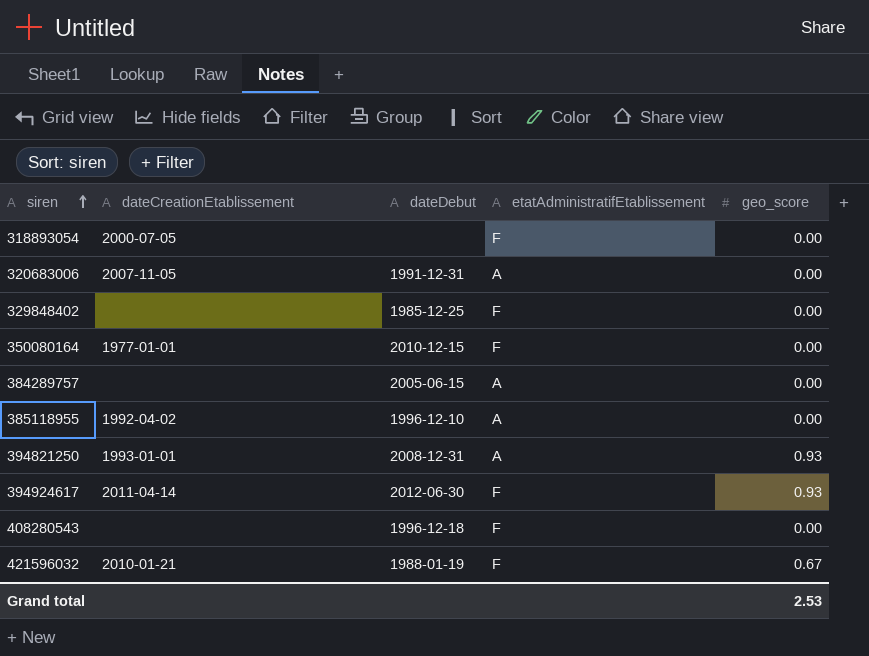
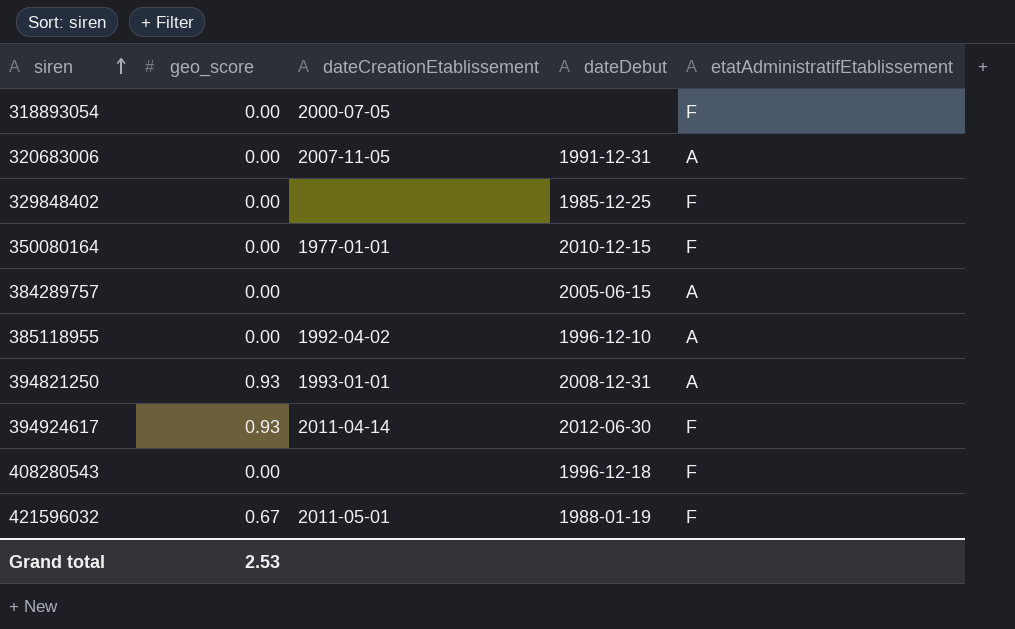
column geo_score | position: 5 -> 2
421596032 | dateCreationEtablissement: 2010-01-21 -> 2011-05-01

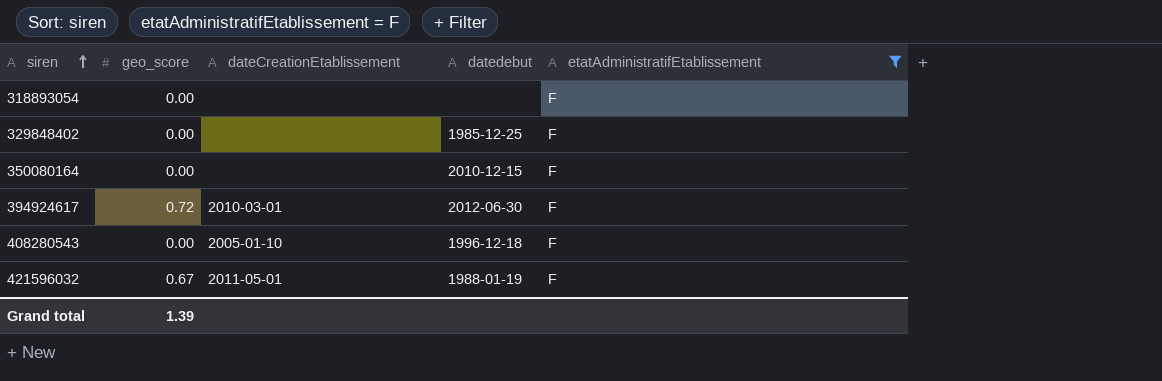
filter: none -> etatAdministratifEtablissement = F
column name: dateDebut -> datedebut
318893054 | dateCreationEtablissement: 2000-07-05 -> none
350080164 | dateCreationEtablissement: 1977-01-01 -> none
394924617 | geo_score: 0.93 -> 0.72
394924617 | dateCreationEtablissement: 2011-04-14 -> 2010-03-01
408280543 | dateCreationEtablissement: none -> 2005-01-10
Grand total | geo_score: 2.53 -> 1.39

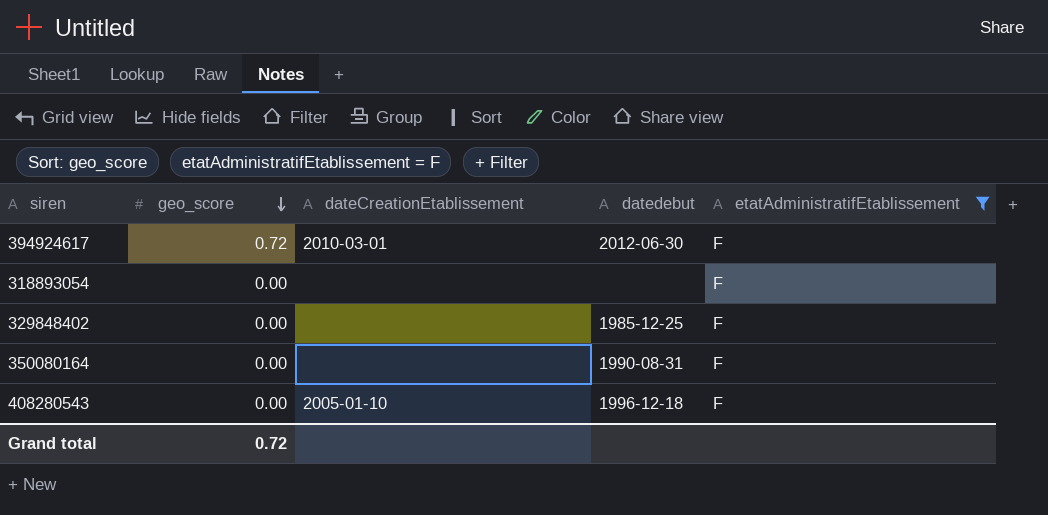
row order: siren ascending -> geo_score descending
row 421596032: 0.67 | 2011-05-01 | 1988-01-19 | F -> none
350080164 | datedebut: 2010-12-15 -> 1990-08-31
Grand total | geo_score: 1.39 -> 0.72

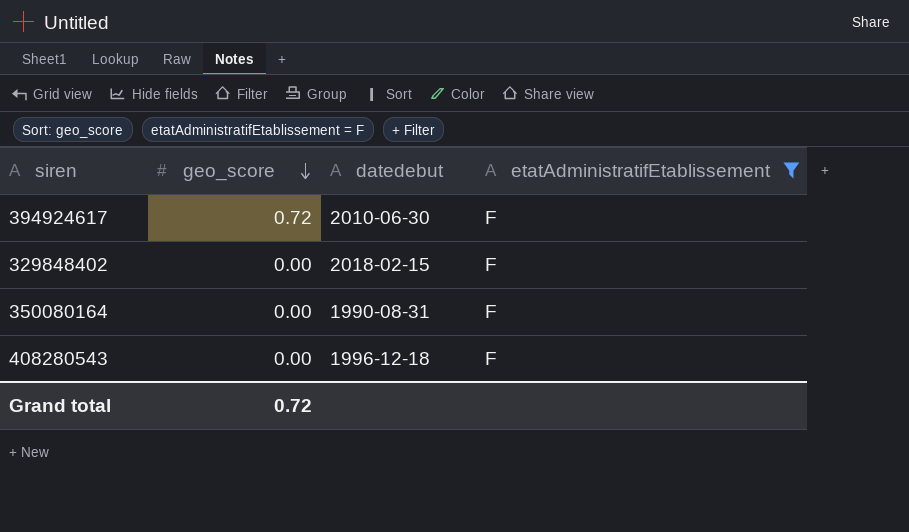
column dateCreationEtablissement | position: 3 -> none
row 318893054: 0.00 | none | none | F -> none
394924617 | datedebut: 2012-06-30 -> 2010-06-30
329848402 | datedebut: 1985-12-25 -> 2018-02-15

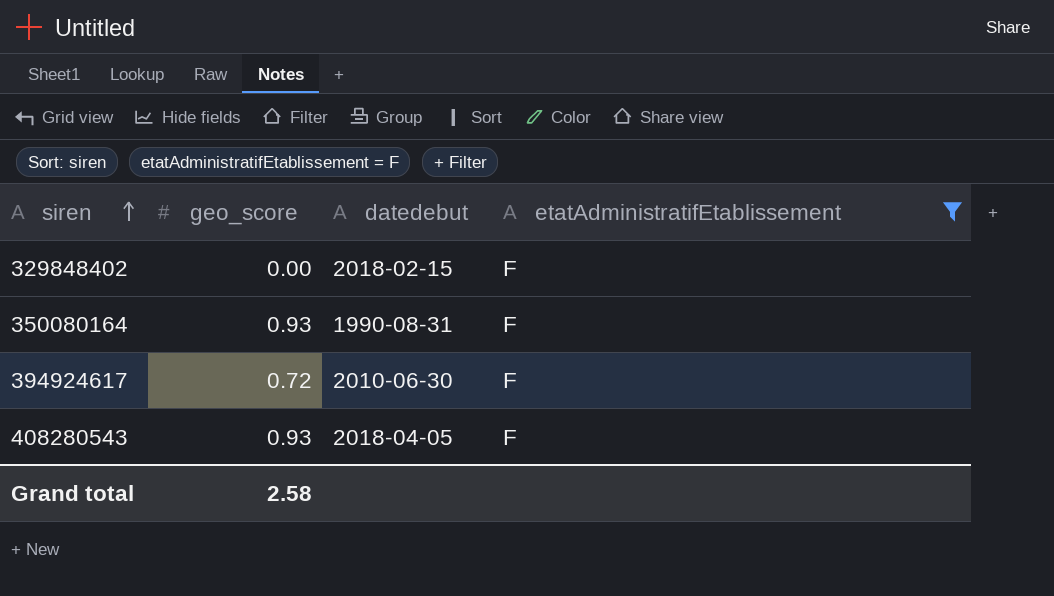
row order: geo_score descending -> siren ascending
350080164 | geo_score: 0.00 -> 0.93
408280543 | geo_score: 0.00 -> 0.93
408280543 | datedebut: 1996-12-18 -> 2018-04-05
Grand total | geo_score: 0.72 -> 2.58

